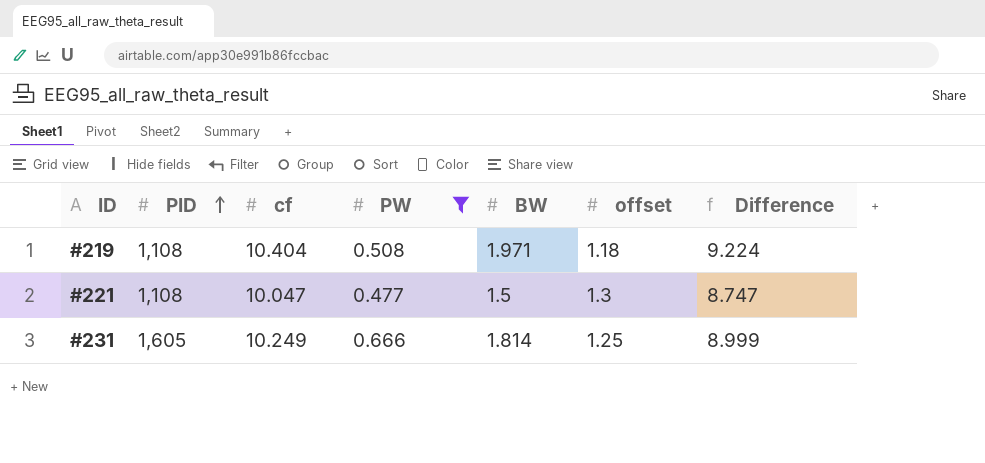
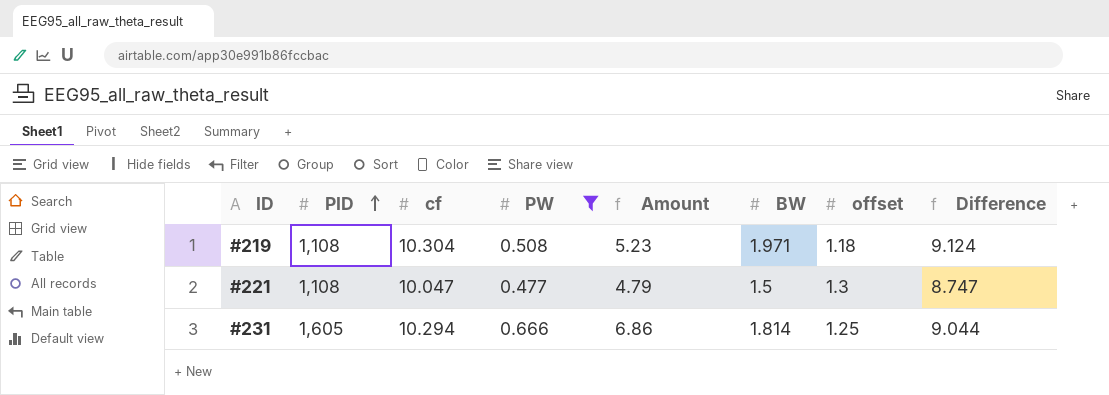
column Amount | formula: none -> [cf] * [PW]
#219 | cf: 10.404 -> 10.304
#219 | Difference: 9.224 -> 9.124
#231 | cf: 10.249 -> 10.294
#231 | Difference: 8.999 -> 9.044

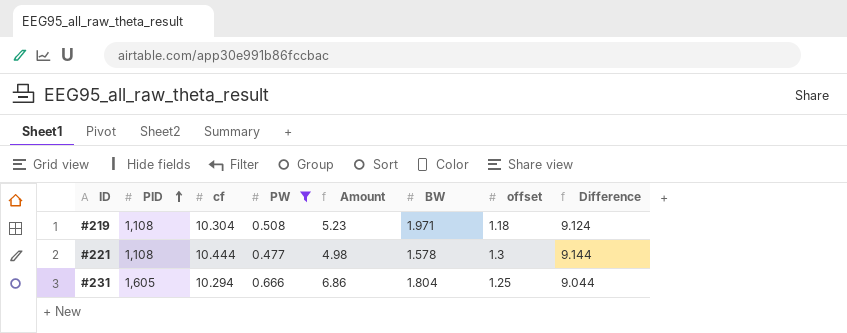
#221 | cf: 10.047 -> 10.444
#221 | Amount: 4.79 -> 4.98
#221 | BW: 1.5 -> 1.578
#221 | Difference: 8.747 -> 9.144
#231 | BW: 1.814 -> 1.804

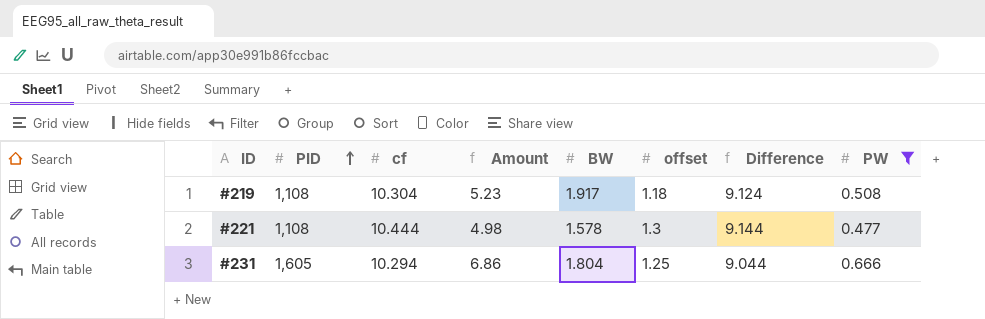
column PW | position: 4 -> 8
#219 | BW: 1.971 -> 1.917

